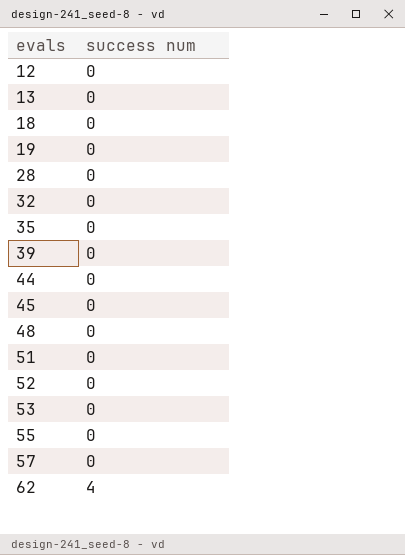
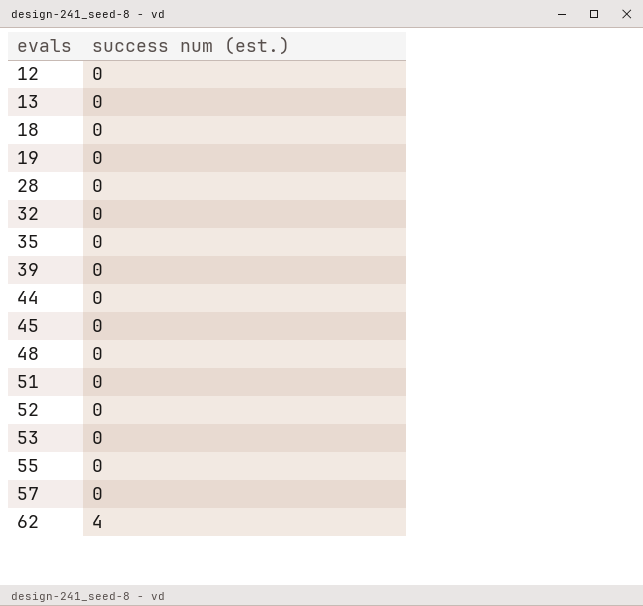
column name: success num -> success num (est.)

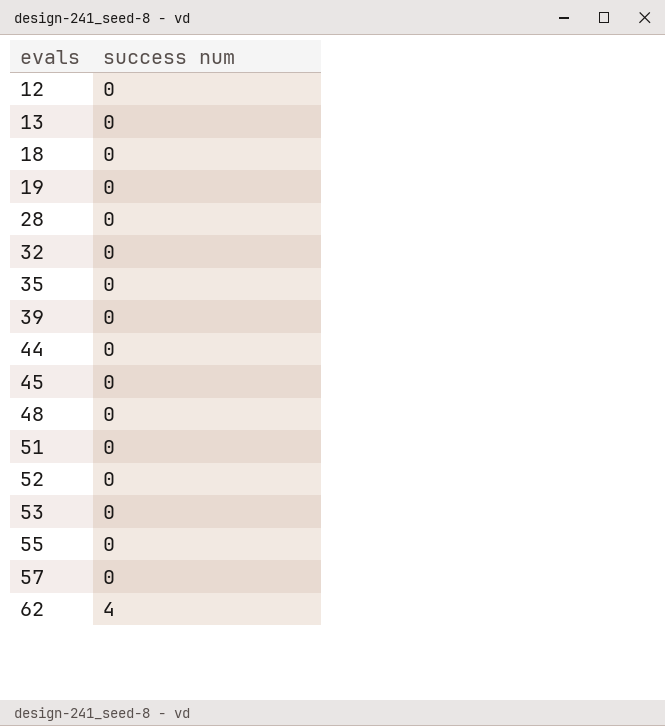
column name: success num (est.) -> success num

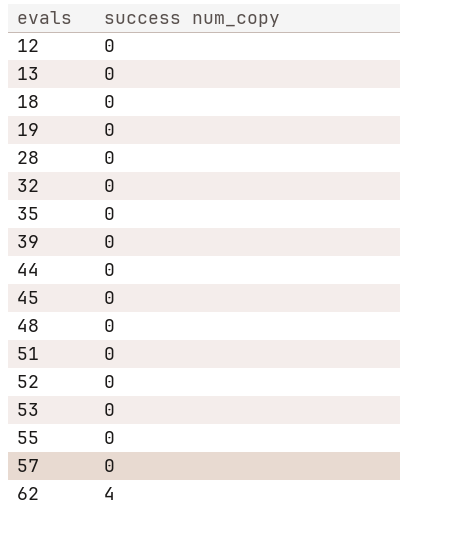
column name: success num -> success num_copy

